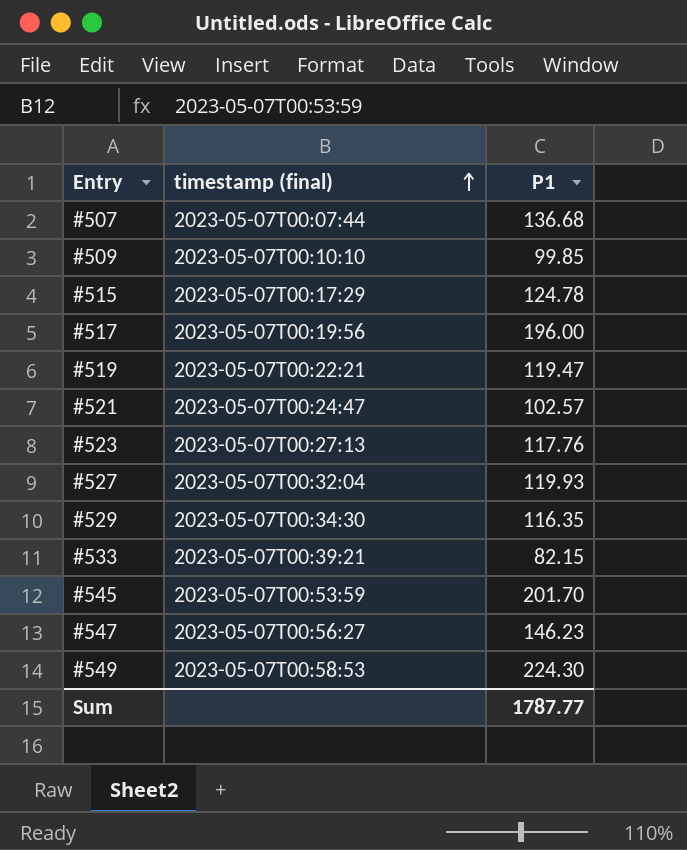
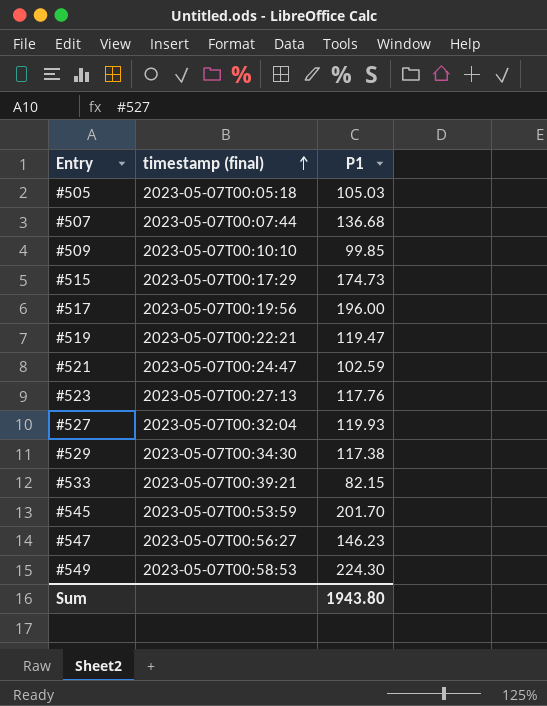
row #505: none -> 2023-05-07T00:05:18 | 105.03
#515 | P1: 124.78 -> 174.73
#521 | P1: 102.57 -> 102.59
#529 | P1: 116.35 -> 117.38
Sum | P1: 1787.77 -> 1943.80

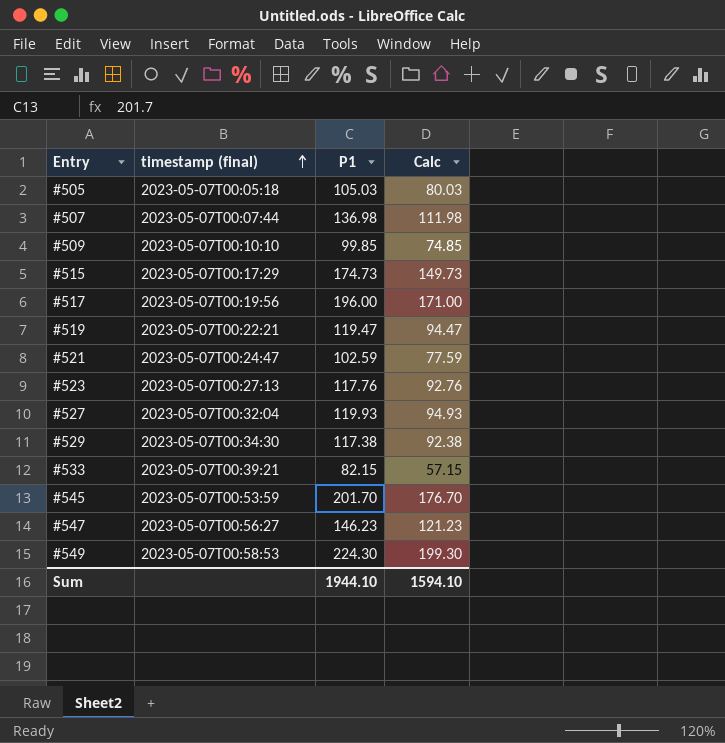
column Calc | formula: none -> [P1] - 25
#507 | P1: 136.68 -> 136.98
Sum | P1: 1943.80 -> 1944.10

